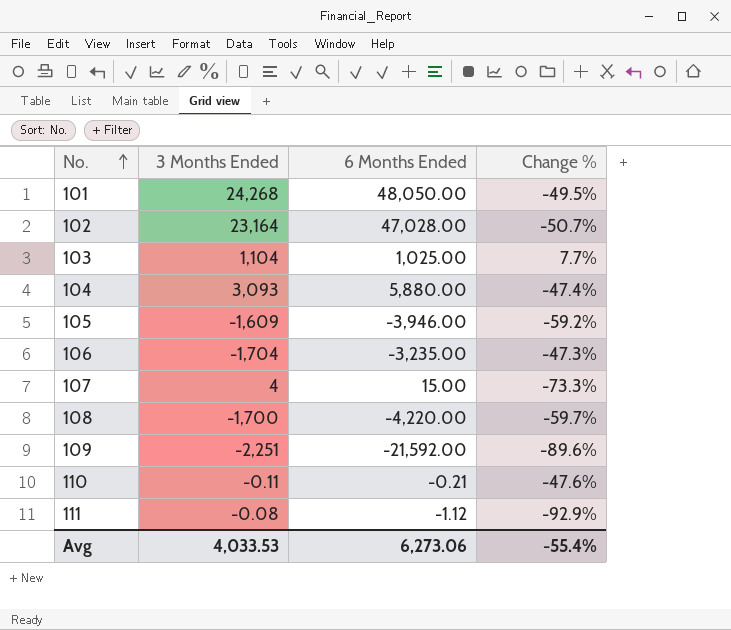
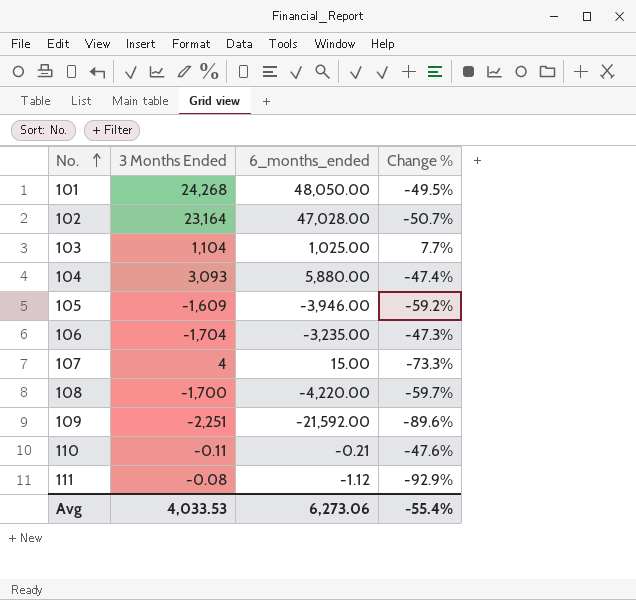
column name: 6 Months Ended -> 6_months_ended

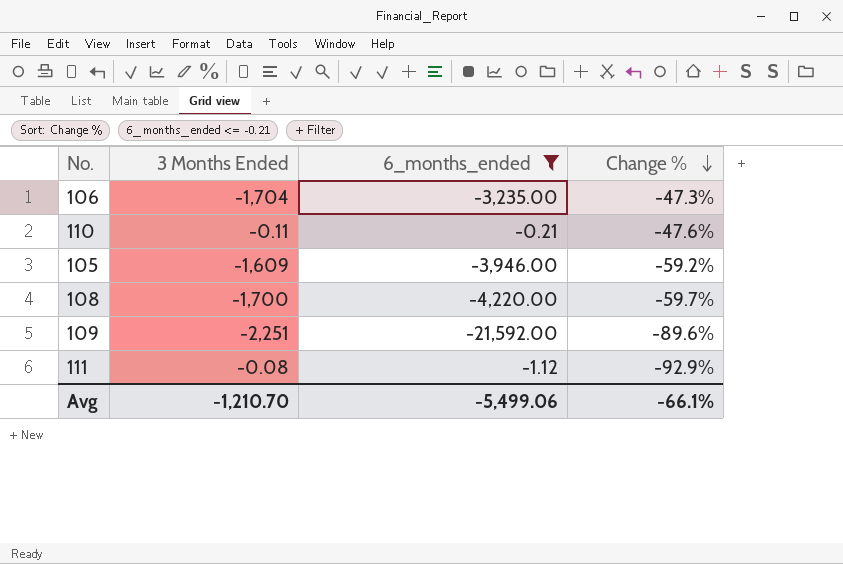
filter: none -> 6_months_ended <= -0.21
row order: No. ascending -> Change % descending
Avg | 3 Months Ended: 4,033.53 -> -1,210.70
Avg | 6_months_ended: 6,273.06 -> -5,499.06
Avg | Change %: -55.4% -> -66.1%

